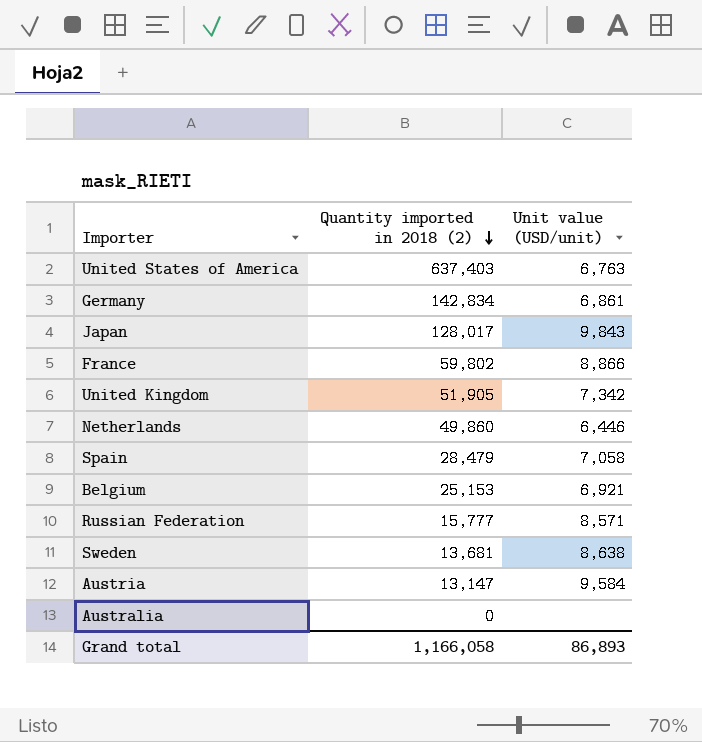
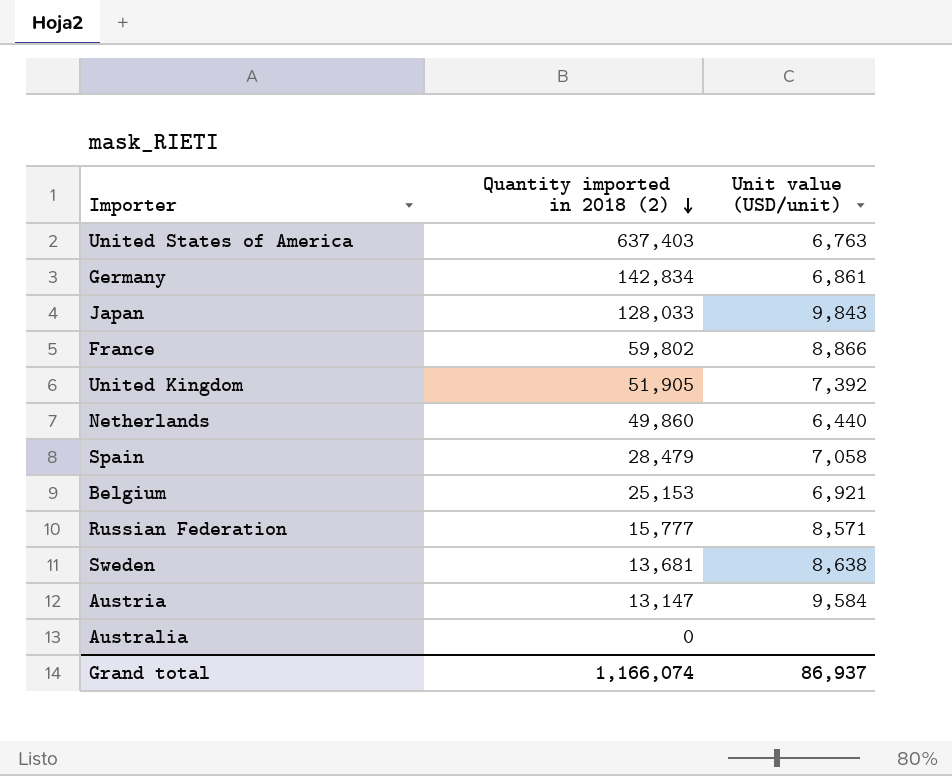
Japan | Quantity imported in 2018 (2): 128,017 -> 128,033
United Kingdom | Unit value (USD/unit): 7,342 -> 7,392
Netherlands | Unit value (USD/unit): 6,446 -> 6,440
Grand total | Quantity imported in 2018 (2): 1,166,058 -> 1,166,074
Grand total | Unit value (USD/unit): 86,893 -> 86,937

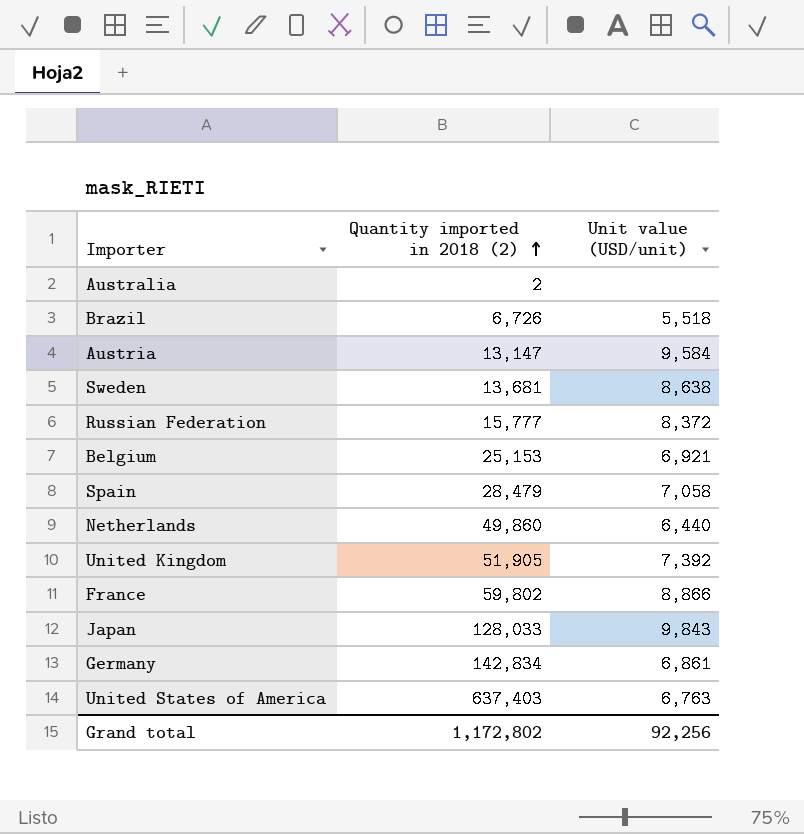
row order: Quantity imported in 2018 (2) descending -> Quantity imported in 2018 (2) ascending
Australia | Quantity imported in 2018 (2): 0 -> 2
row Brazil: none -> 6,726 | 5,518
Russian Federation | Unit value (USD/unit): 8,571 -> 8,372
Grand total | Quantity imported in 2018 (2): 1,166,074 -> 1,172,802
Grand total | Unit value (USD/unit): 86,937 -> 92,256

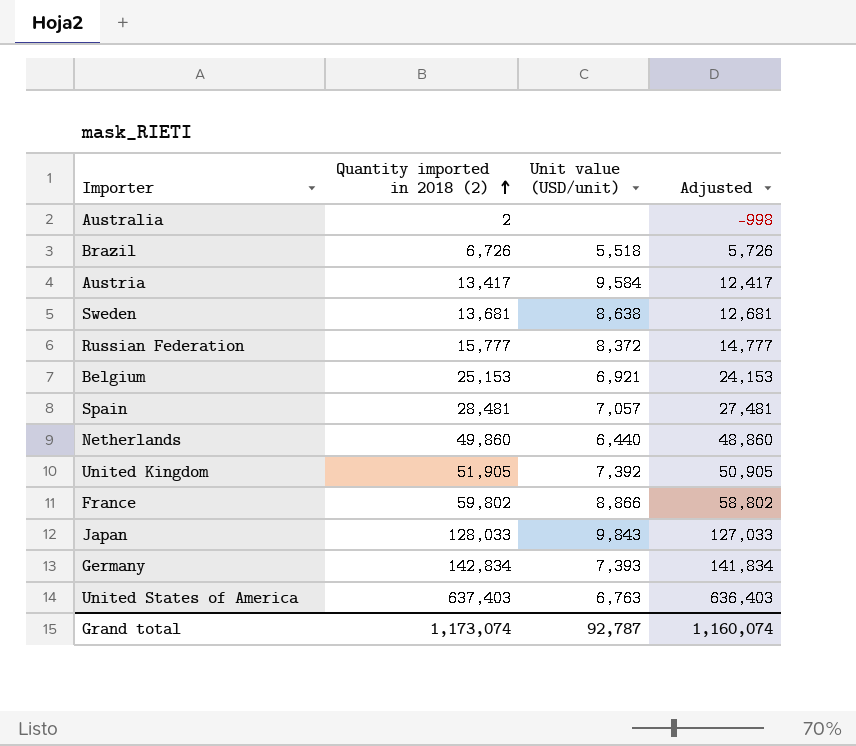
column Adjusted | formula: none -> [Quantity imported in 2018 (2)] - 1000
Austria | Quantity imported in 2018 (2): 13,147 -> 13,417
Spain | Quantity imported in 2018 (2): 28,479 -> 28,481
Spain | Unit value (USD/unit): 7,058 -> 7,057
Germany | Unit value (USD/unit): 6,861 -> 7,393
Grand total | Quantity imported in 2018 (2): 1,172,802 -> 1,173,074
Grand total | Unit value (USD/unit): 92,256 -> 92,787

